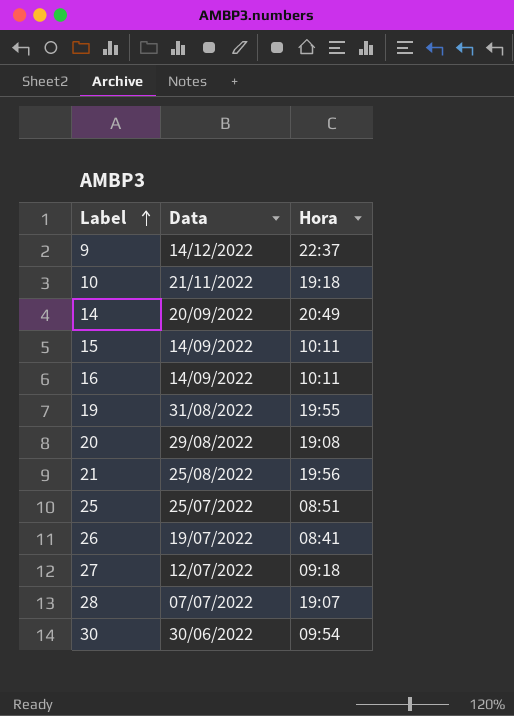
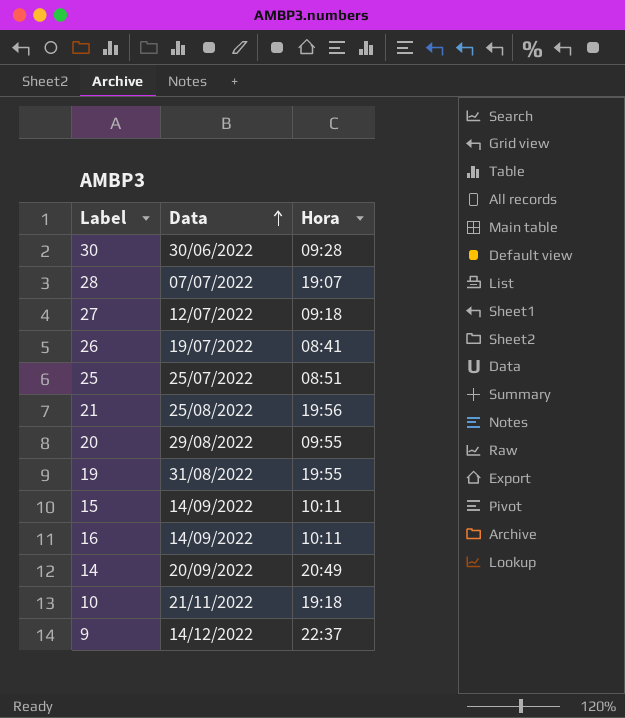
row order: Label ascending -> Data ascending
30 | Hora: 09:54 -> 09:28
20 | Hora: 19:08 -> 09:55

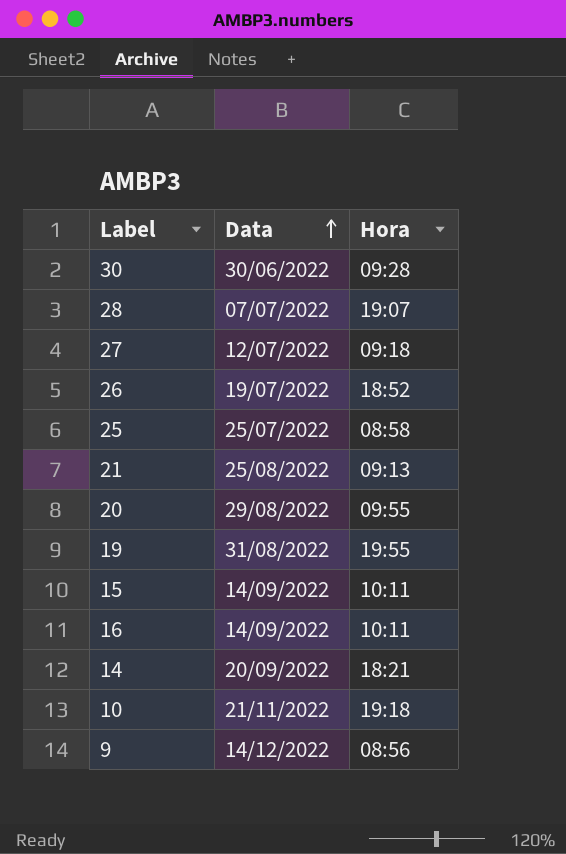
26 | Hora: 08:41 -> 18:52
25 | Hora: 08:51 -> 08:58
21 | Hora: 19:56 -> 09:13
14 | Hora: 20:49 -> 18:21
9 | Hora: 22:37 -> 08:56

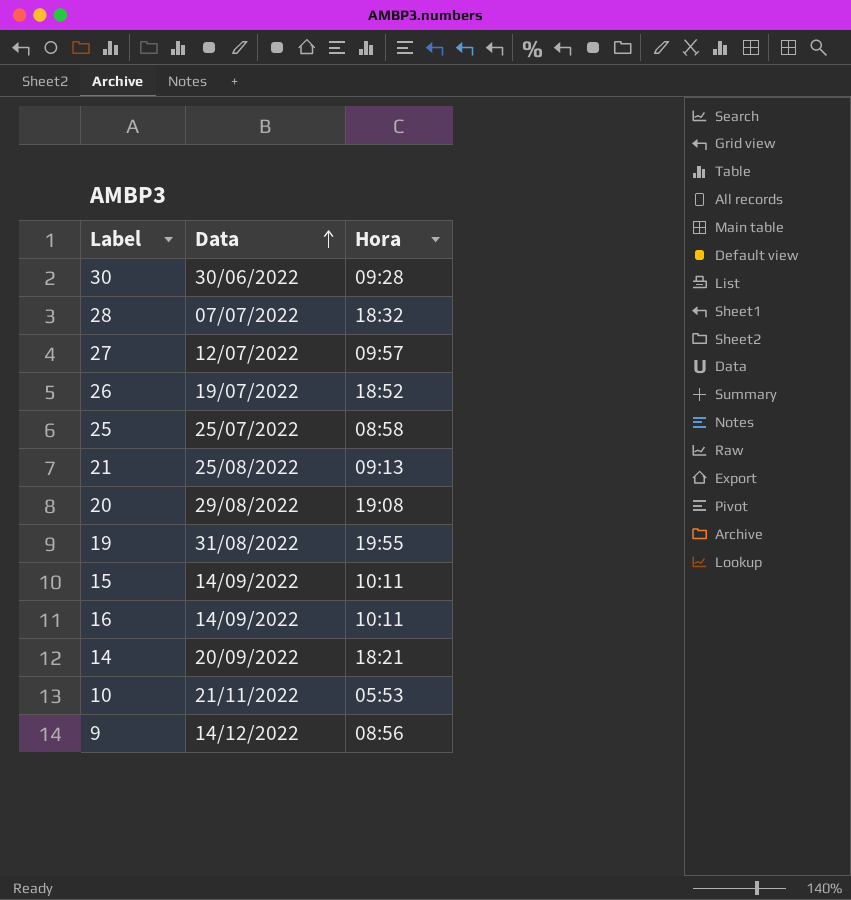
28 | Hora: 19:07 -> 18:32
27 | Hora: 09:18 -> 09:57
20 | Hora: 09:55 -> 19:08
10 | Hora: 19:18 -> 05:53

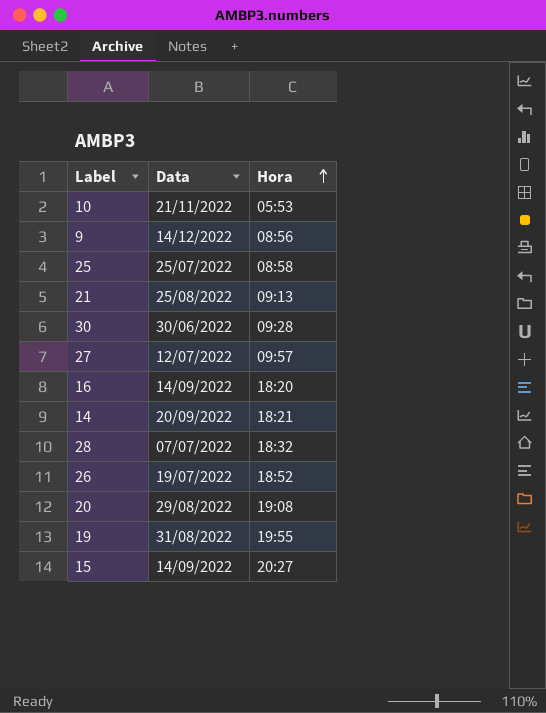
row order: Data ascending -> Hora ascending
16 | Hora: 10:11 -> 18:20
15 | Hora: 10:11 -> 20:27

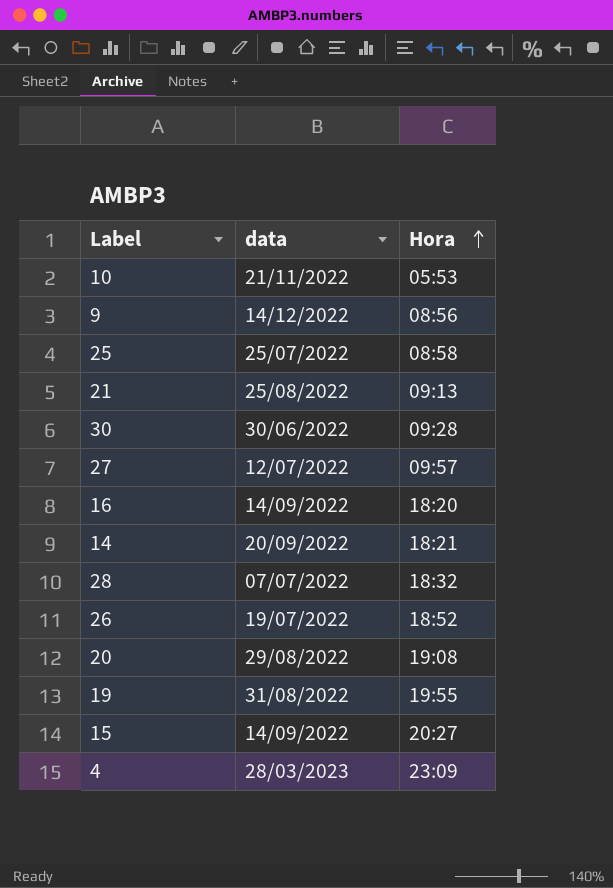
column name: Data -> data
row 4: none -> 28/03/2023 | 23:09

